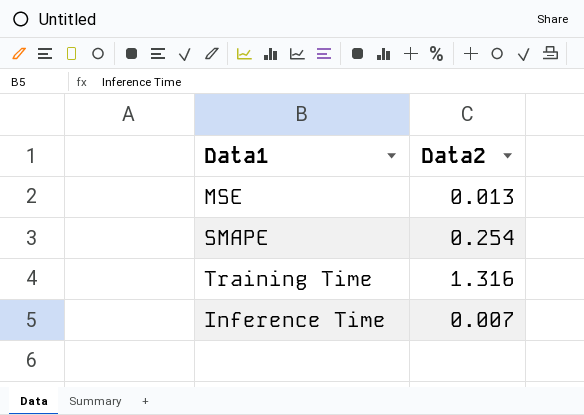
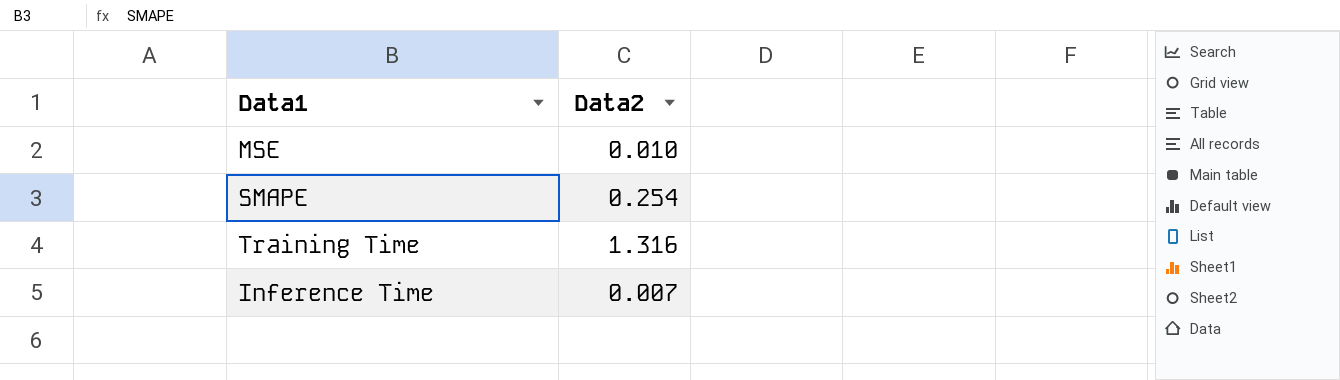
MSE | Data2: 0.013 -> 0.010

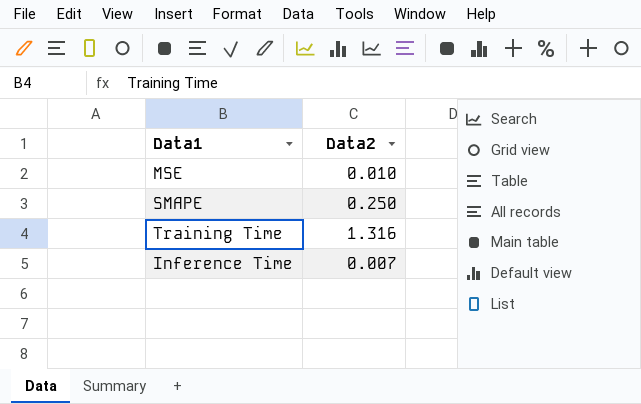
SMAPE | Data2: 0.254 -> 0.250

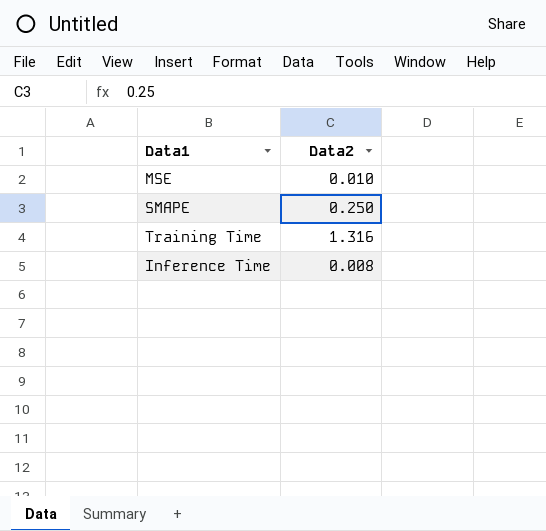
Inference Time | Data2: 0.007 -> 0.008

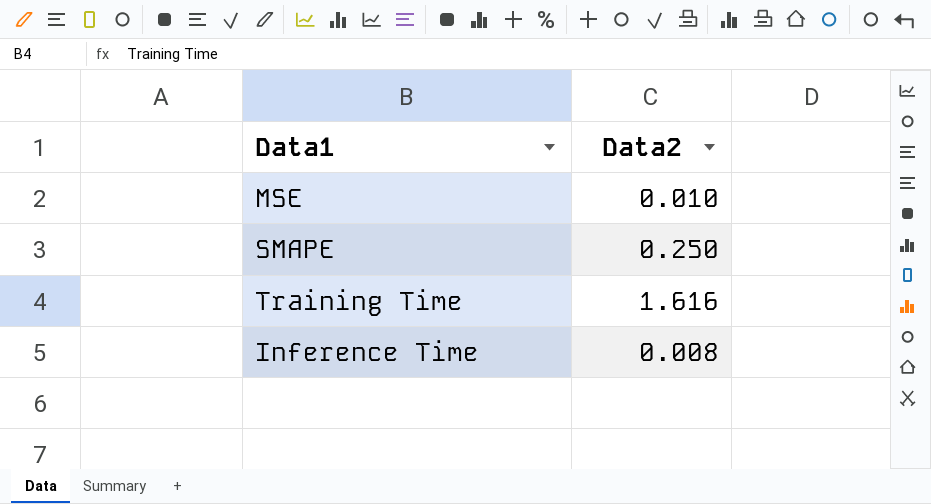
Training Time | Data2: 1.316 -> 1.616

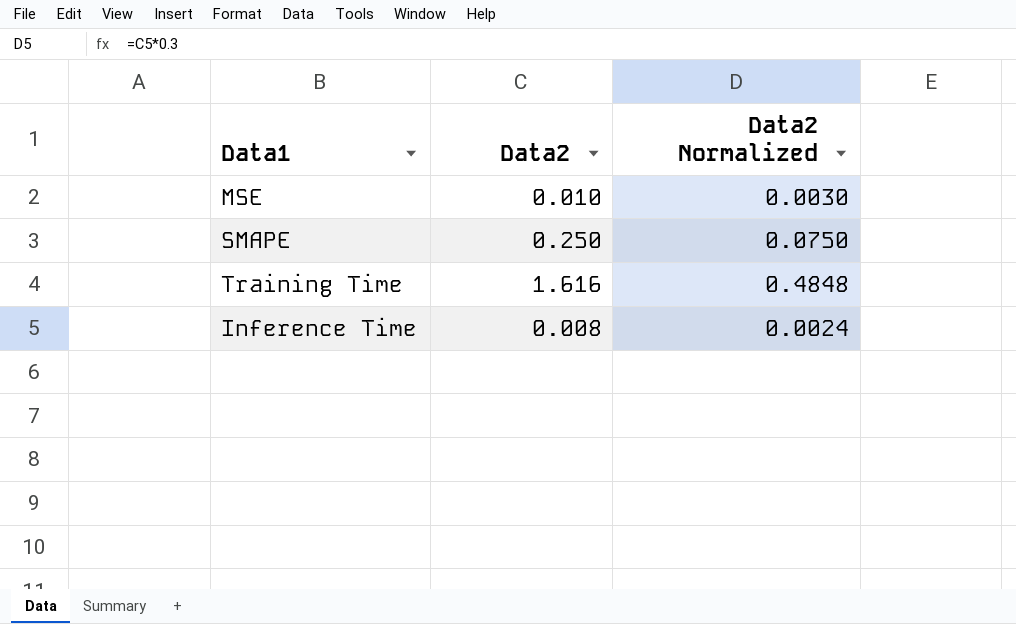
column Data2 Normalized | formula: none -> [Data2] * 0.3

